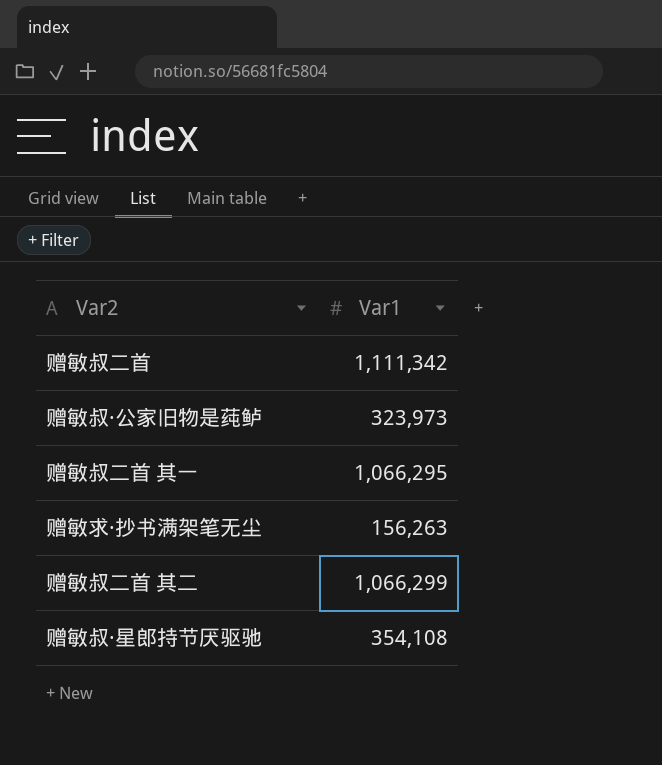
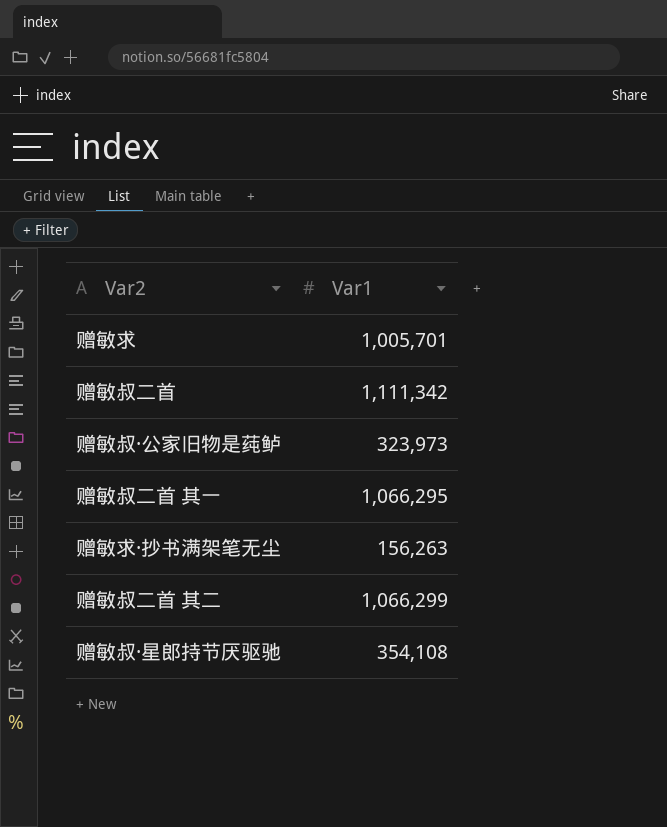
row 赠敏求: none -> 1,005,701

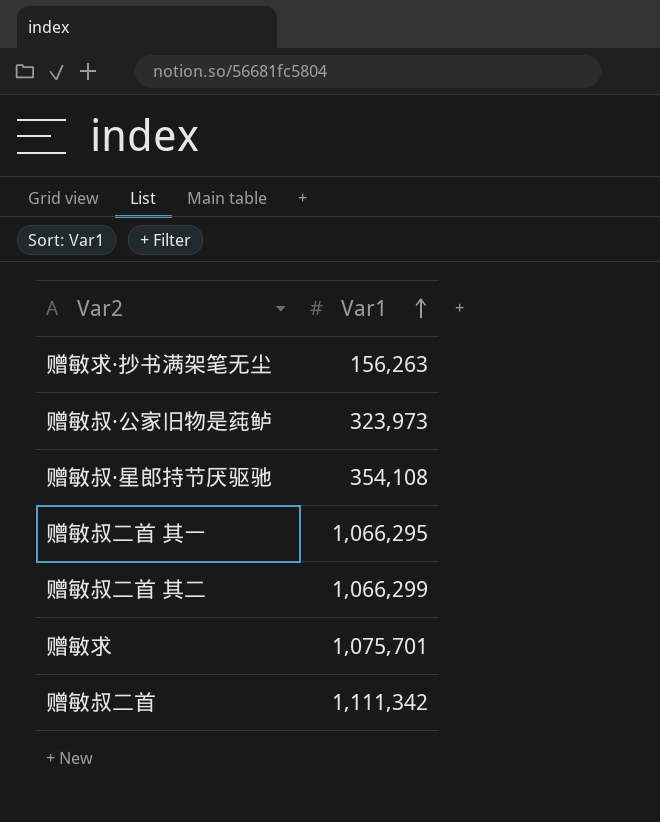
row order: none -> Var1 ascending
赠敏求 | Var1: 1,005,701 -> 1,075,701

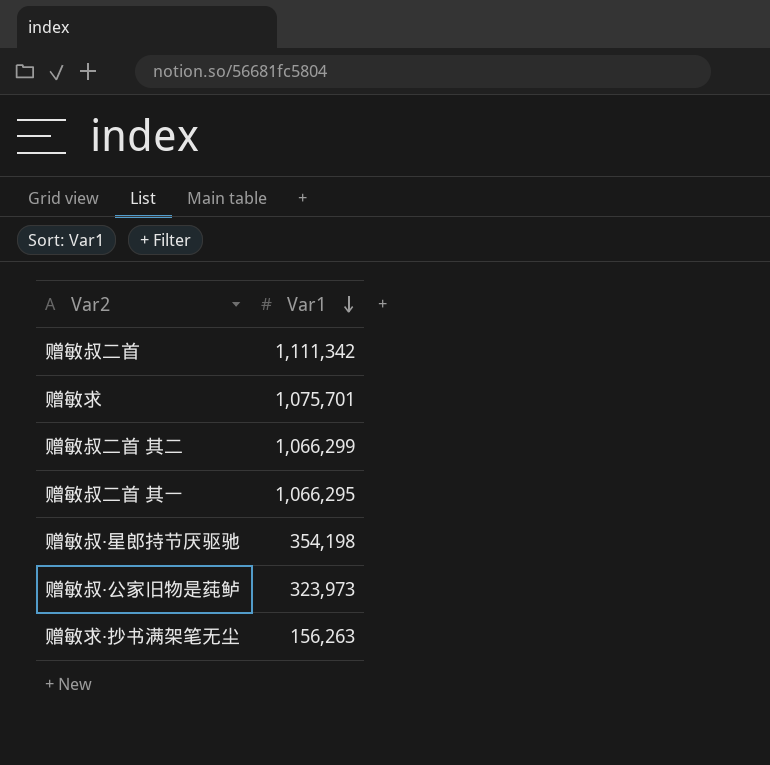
row order: Var1 ascending -> Var1 descending
赠敏叔·星郎持节厌驱驰 | Var1: 354,108 -> 354,198

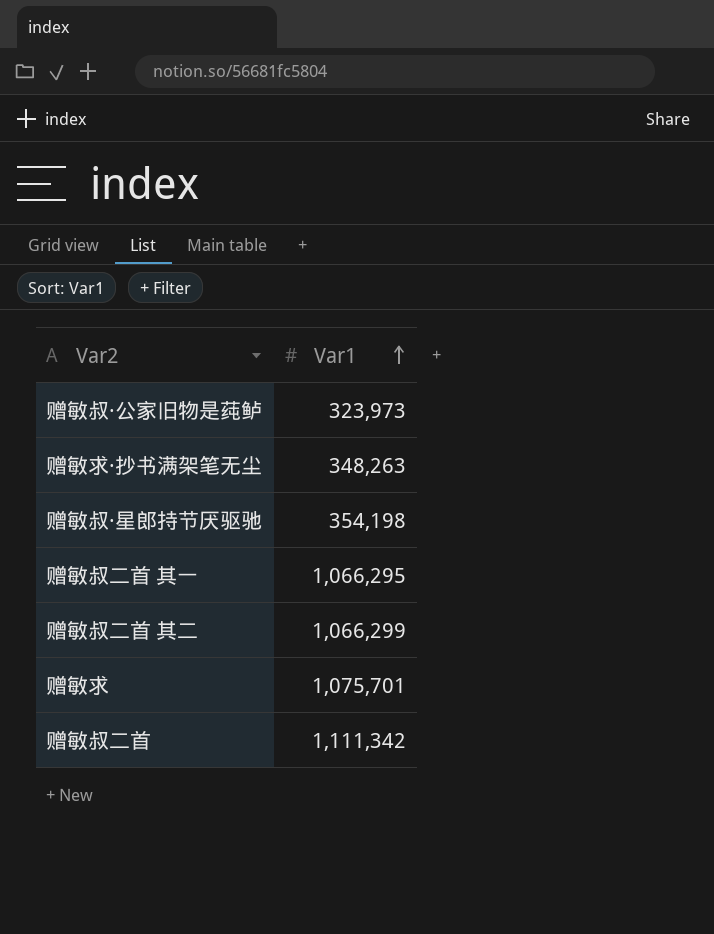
row order: Var1 descending -> Var1 ascending
赠敏求·抄书满架笔无尘 | Var1: 156,263 -> 348,263

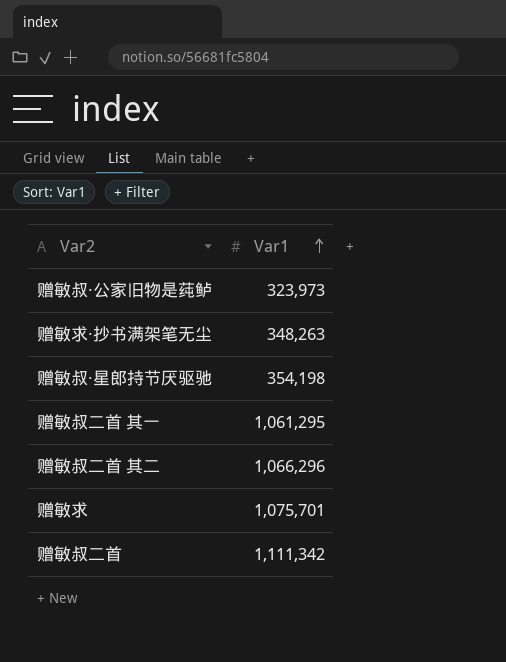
赠敏叔二首 其一 | Var1: 1,066,295 -> 1,061,295
赠敏叔二首 其二 | Var1: 1,066,299 -> 1,066,296

